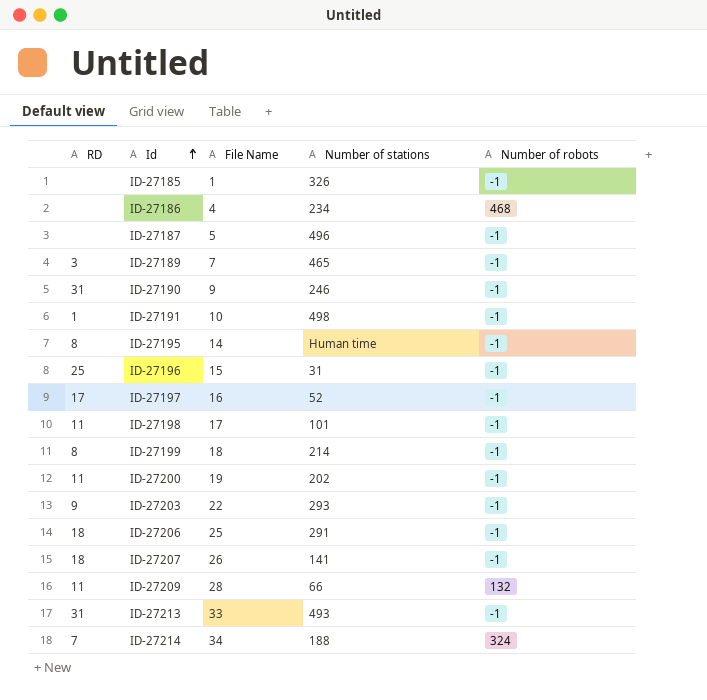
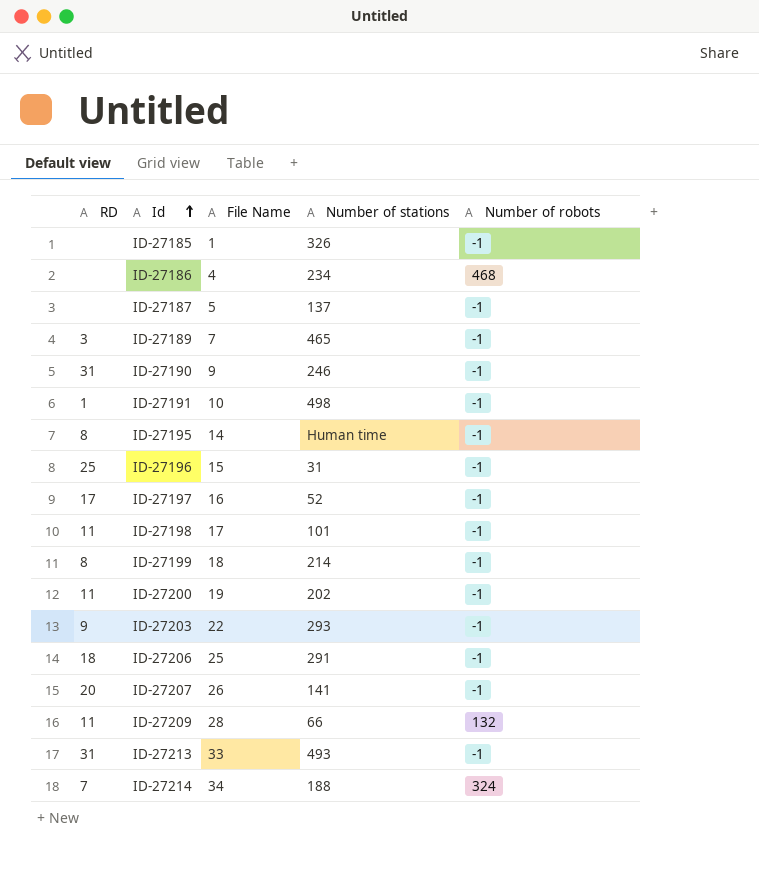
ID-27187 | Number of stations: 496 -> 137
ID-27207 | RD: 18 -> 20

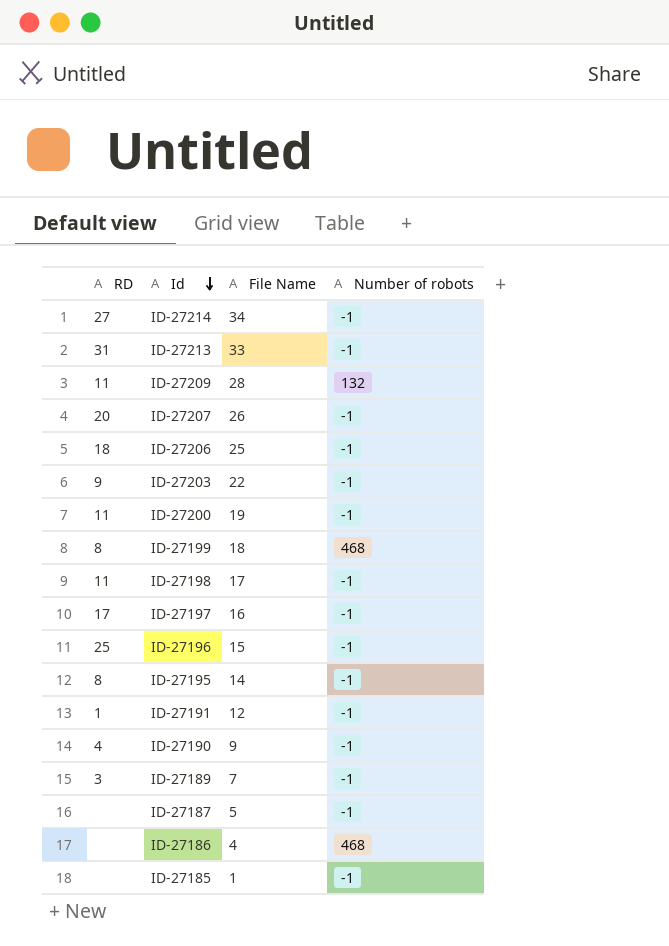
row order: Id ascending -> Id descending
column Number of stations | position: 4 -> none
ID-27214 | RD: 7 -> 27
ID-27214 | Number of robots: 324 -> -1
ID-27199 | Number of robots: -1 -> 468
ID-27191 | File Name: 10 -> 12
ID-27190 | RD: 31 -> 4

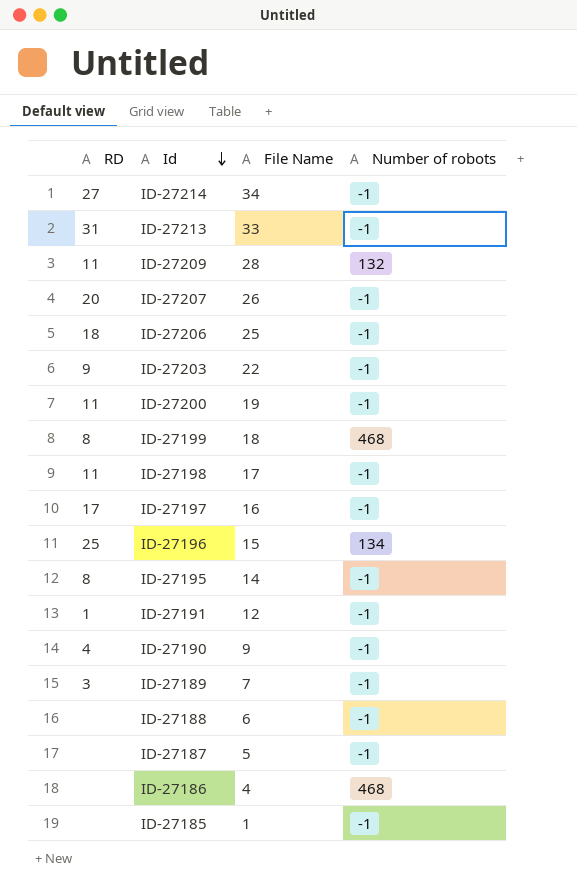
ID-27196 | Number of robots: -1 -> 134
row ID-27188: none -> none | 6 | -1

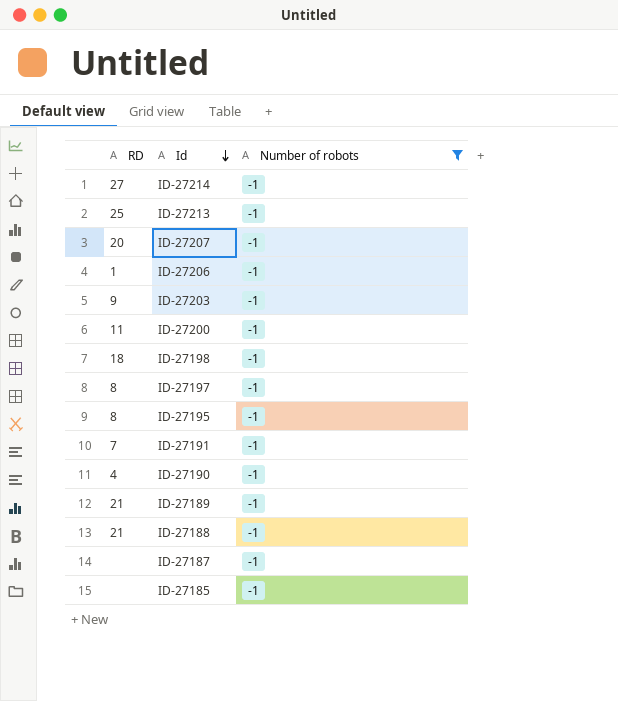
filter: none -> Number of robots = -1
column File Name | position: 3 -> none
ID-27213 | RD: 31 -> 25
ID-27206 | RD: 18 -> 1
ID-27198 | RD: 11 -> 18
ID-27197 | RD: 17 -> 8
ID-27191 | RD: 1 -> 7
ID-27189 | RD: 3 -> 21
ID-27188 | RD: none -> 21

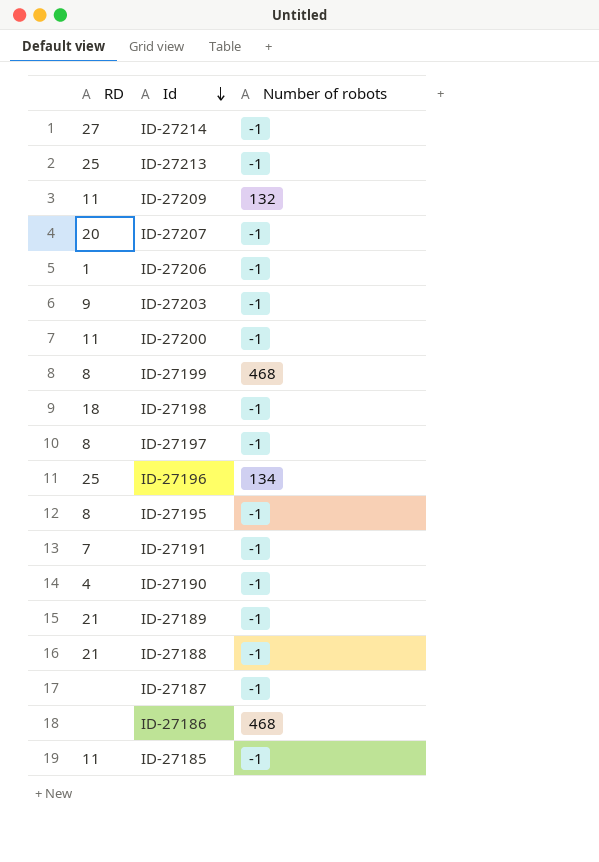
filter: Number of robots = -1 -> none
ID-27185 | RD: none -> 11

